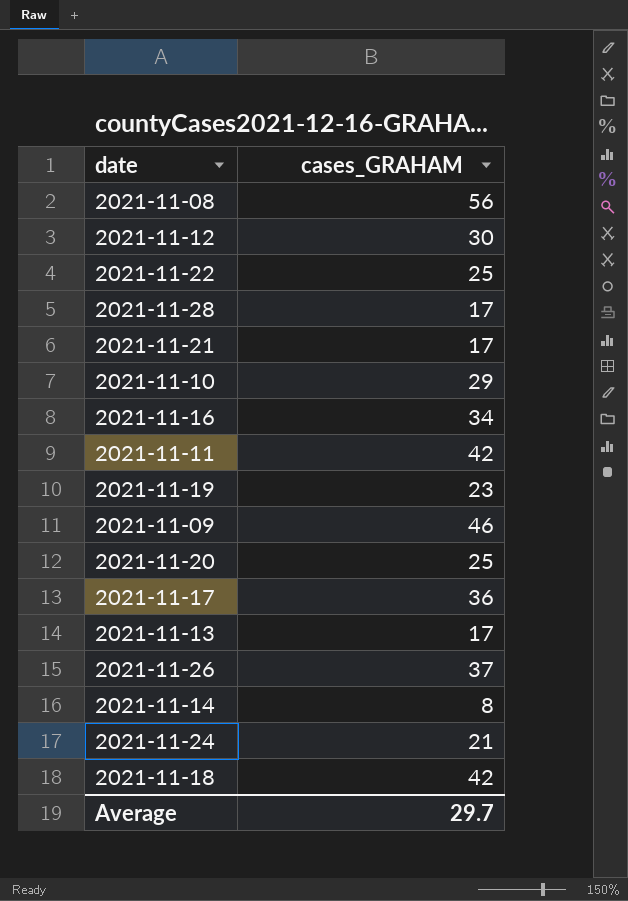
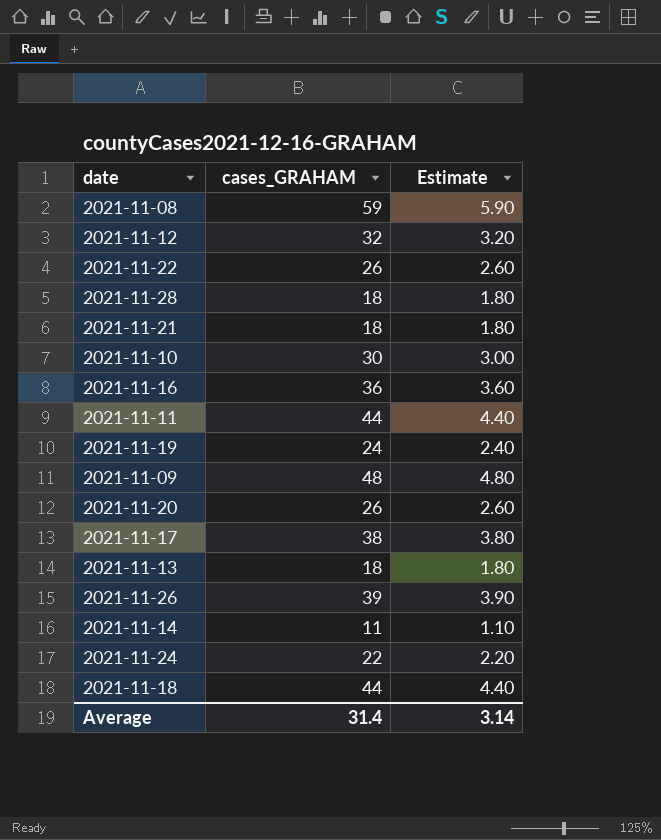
column Estimate | formula: none -> [cases_GRAHAM] * 0.1
2021-11-08 | cases_GRAHAM: 56 -> 59
2021-11-12 | cases_GRAHAM: 30 -> 32
2021-11-22 | cases_GRAHAM: 25 -> 26
2021-11-28 | cases_GRAHAM: 17 -> 18
2021-11-21 | cases_GRAHAM: 17 -> 18
2021-11-10 | cases_GRAHAM: 29 -> 30
2021-11-16 | cases_GRAHAM: 34 -> 36
2021-11-11 | cases_GRAHAM: 42 -> 44
2021-11-19 | cases_GRAHAM: 23 -> 24
2021-11-09 | cases_GRAHAM: 46 -> 48
2021-11-20 | cases_GRAHAM: 25 -> 26
2021-11-17 | cases_GRAHAM: 36 -> 38
2021-11-13 | cases_GRAHAM: 17 -> 18
2021-11-26 | cases_GRAHAM: 37 -> 39
2021-11-14 | cases_GRAHAM: 8 -> 11
2021-11-24 | cases_GRAHAM: 21 -> 22
2021-11-18 | cases_GRAHAM: 42 -> 44
Average | cases_GRAHAM: 29.7 -> 31.4

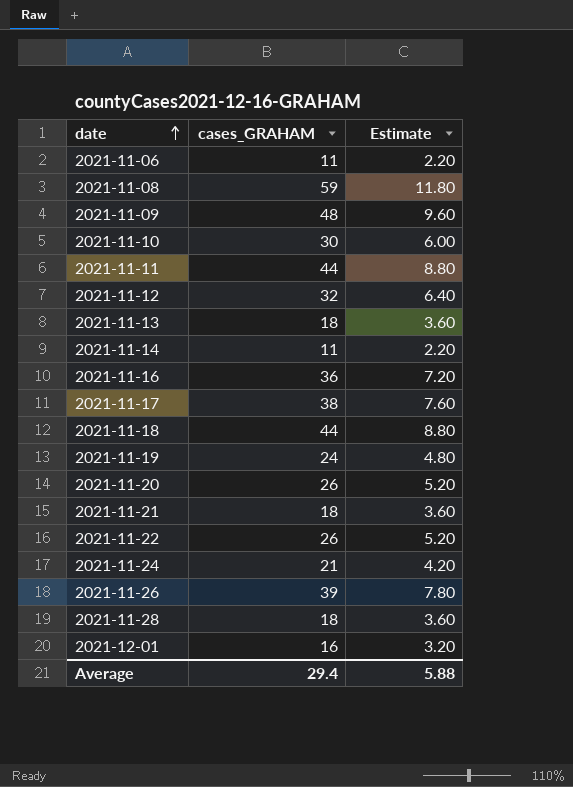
row order: none -> date ascending
column Estimate | formula: [cases_GRAHAM] * 0.1 -> [cases_GRAHAM] * 0.2
row 2021-11-06: none -> 11 | 2.20
2021-11-24 | cases_GRAHAM: 22 -> 21
row 2021-12-01: none -> 16 | 3.20
Average | cases_GRAHAM: 31.4 -> 29.4
Average | Estimate: 3.14 -> 5.88

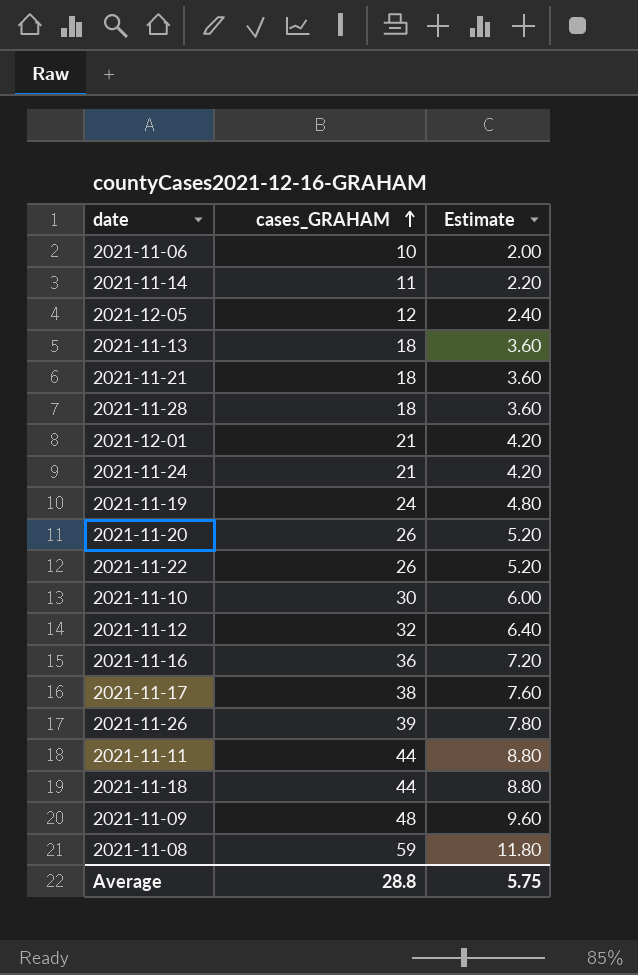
row order: date ascending -> cases_GRAHAM ascending
2021-11-06 | cases_GRAHAM: 11 -> 10
2021-11-06 | Estimate: 2.20 -> 2.00
row 2021-12-05: none -> 12 | 2.40
2021-12-01 | cases_GRAHAM: 16 -> 21
2021-12-01 | Estimate: 3.20 -> 4.20
Average | cases_GRAHAM: 29.4 -> 28.8
Average | Estimate: 5.88 -> 5.75

